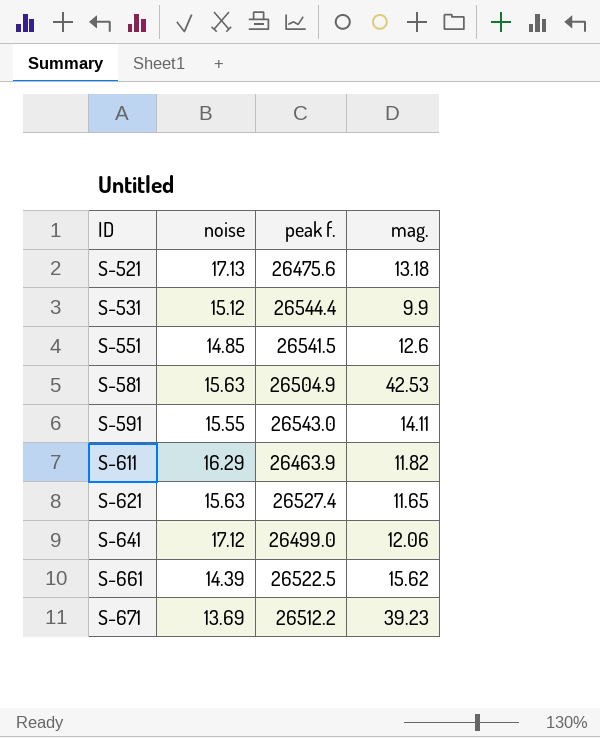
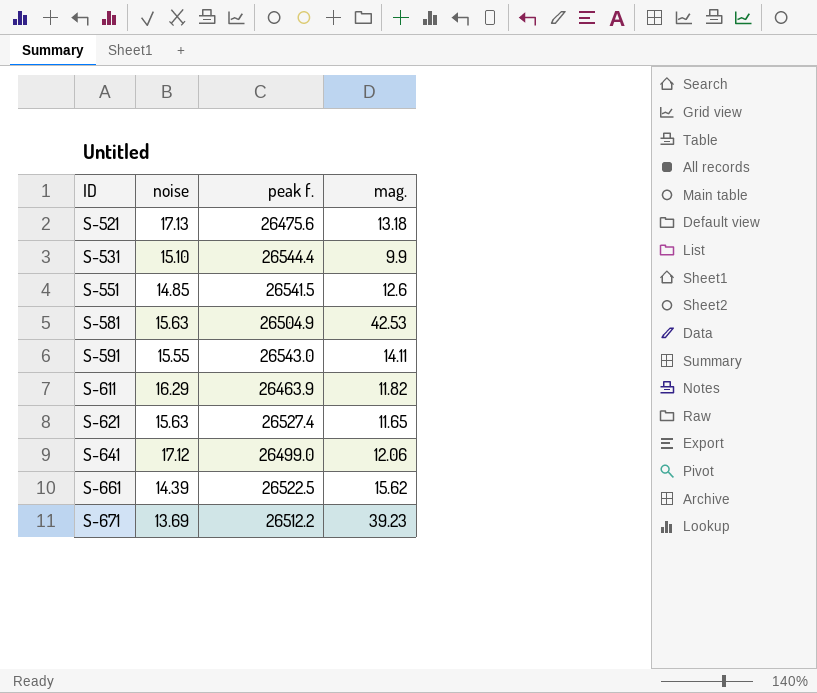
S-531 | noise: 15.12 -> 15.10

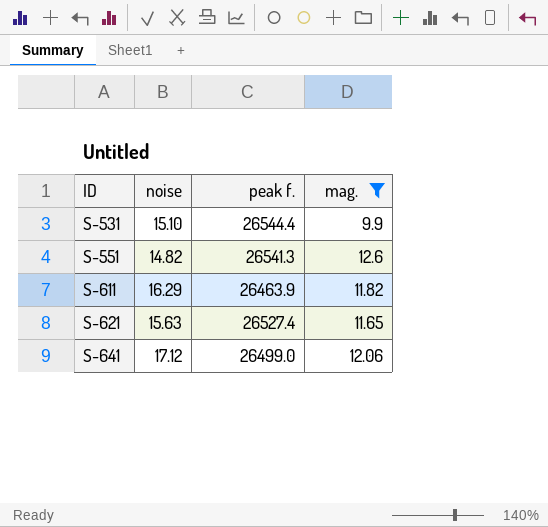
filter: none -> mag. <= 12.6
S-551 | noise: 14.85 -> 14.82
S-551 | peak f.: 26541.5 -> 26541.3

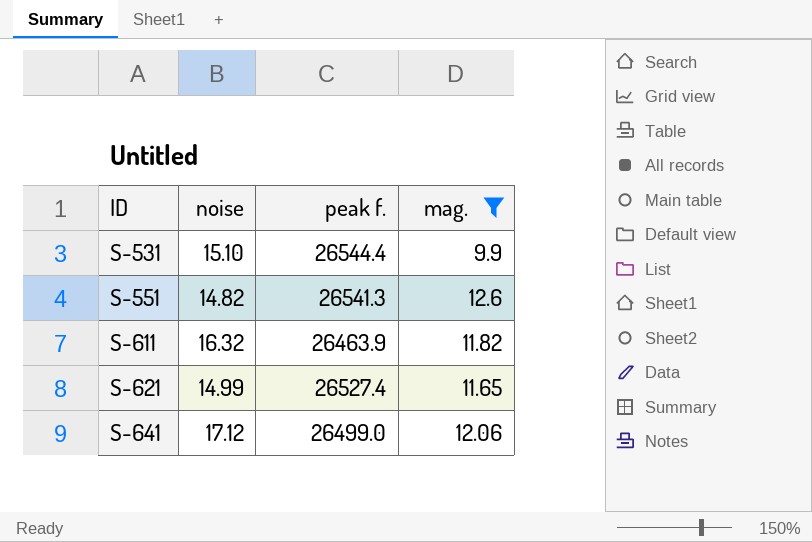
S-611 | noise: 16.29 -> 16.32
S-621 | noise: 15.63 -> 14.99

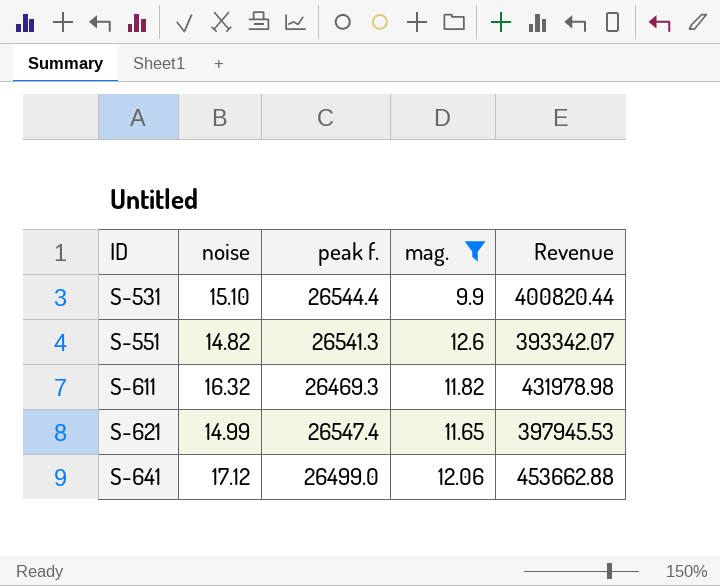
column Revenue | formula: none -> [noise] * [peak f.]
S-611 | peak f.: 26463.9 -> 26469.3
S-621 | peak f.: 26527.4 -> 26547.4

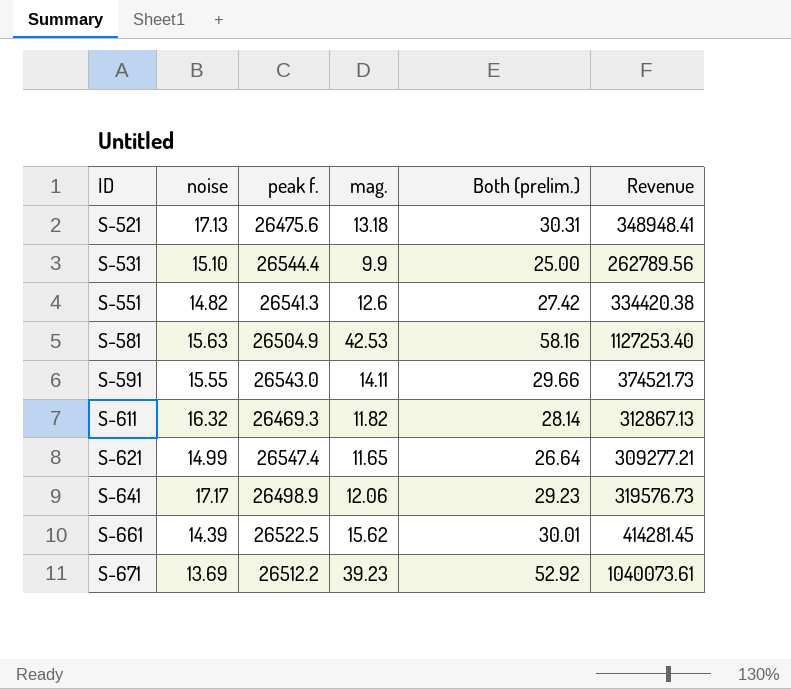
filter: mag. <= 12.6 -> none
column Both (prelim.) | formula: none -> [noise] + [mag.]
column Revenue | formula: [noise] * [peak f.] -> [peak f.] * [mag.]
S-641 | noise: 17.12 -> 17.17
S-641 | peak f.: 26499.0 -> 26498.9

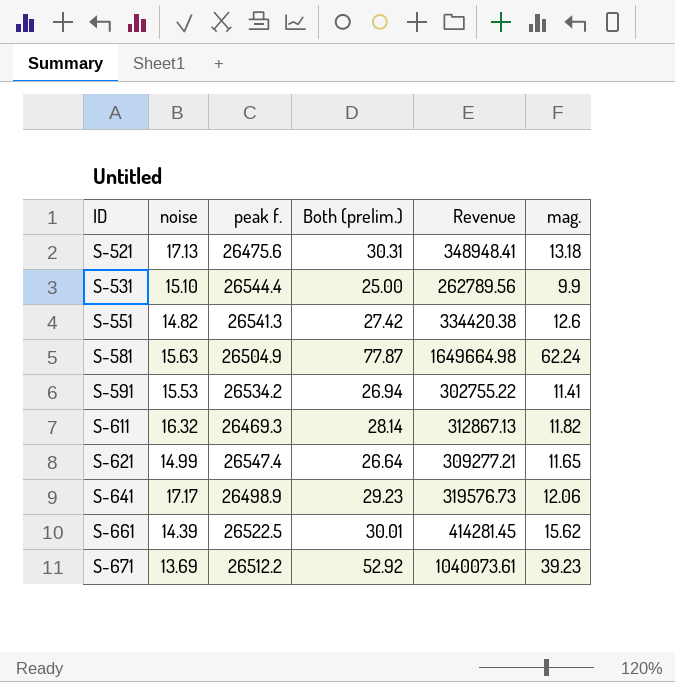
column mag. | position: 4 -> 6
S-581 | Both (prelim.): 58.16 -> 77.87
S-581 | Revenue: 1127253.40 -> 1649664.98
S-581 | mag.: 42.53 -> 62.24
S-591 | noise: 15.55 -> 15.53
S-591 | peak f.: 26543.0 -> 26534.2
S-591 | Both (prelim.): 29.66 -> 26.94
S-591 | Revenue: 374521.73 -> 302755.22
S-591 | mag.: 14.11 -> 11.41

